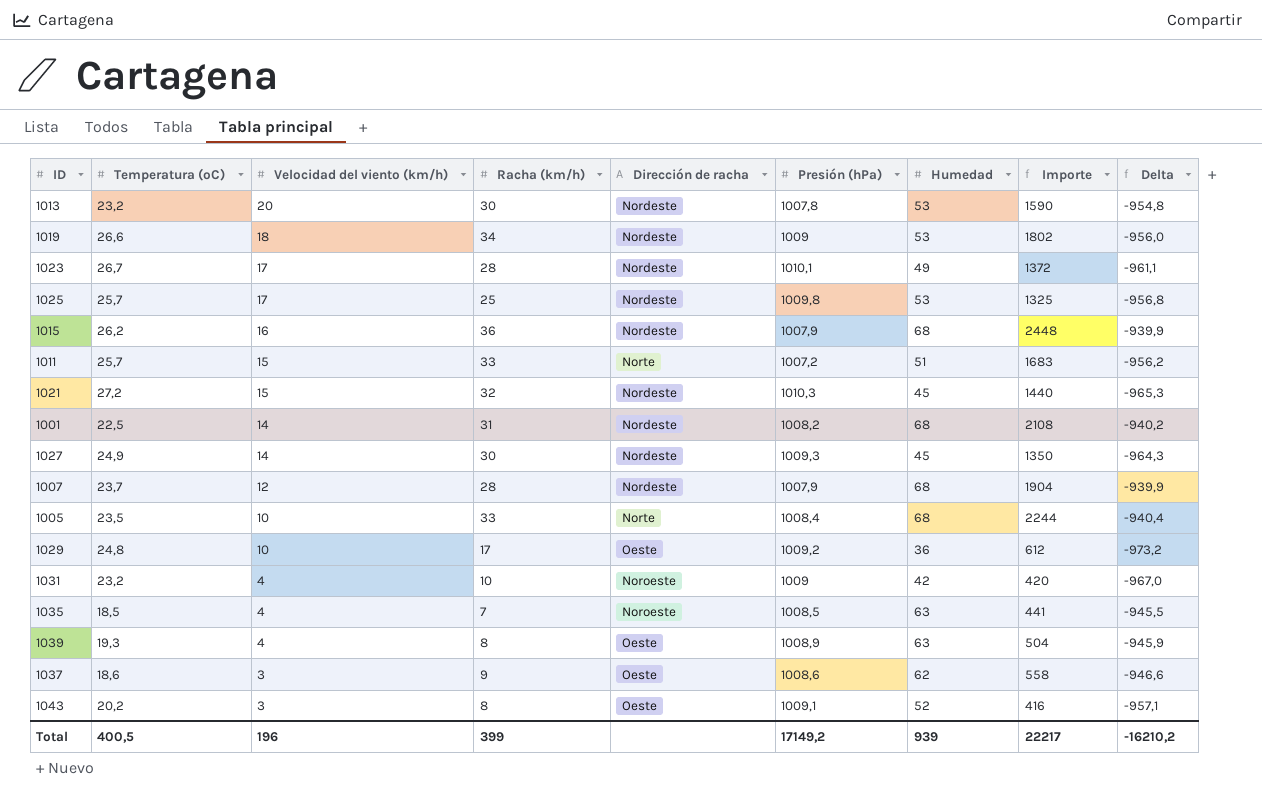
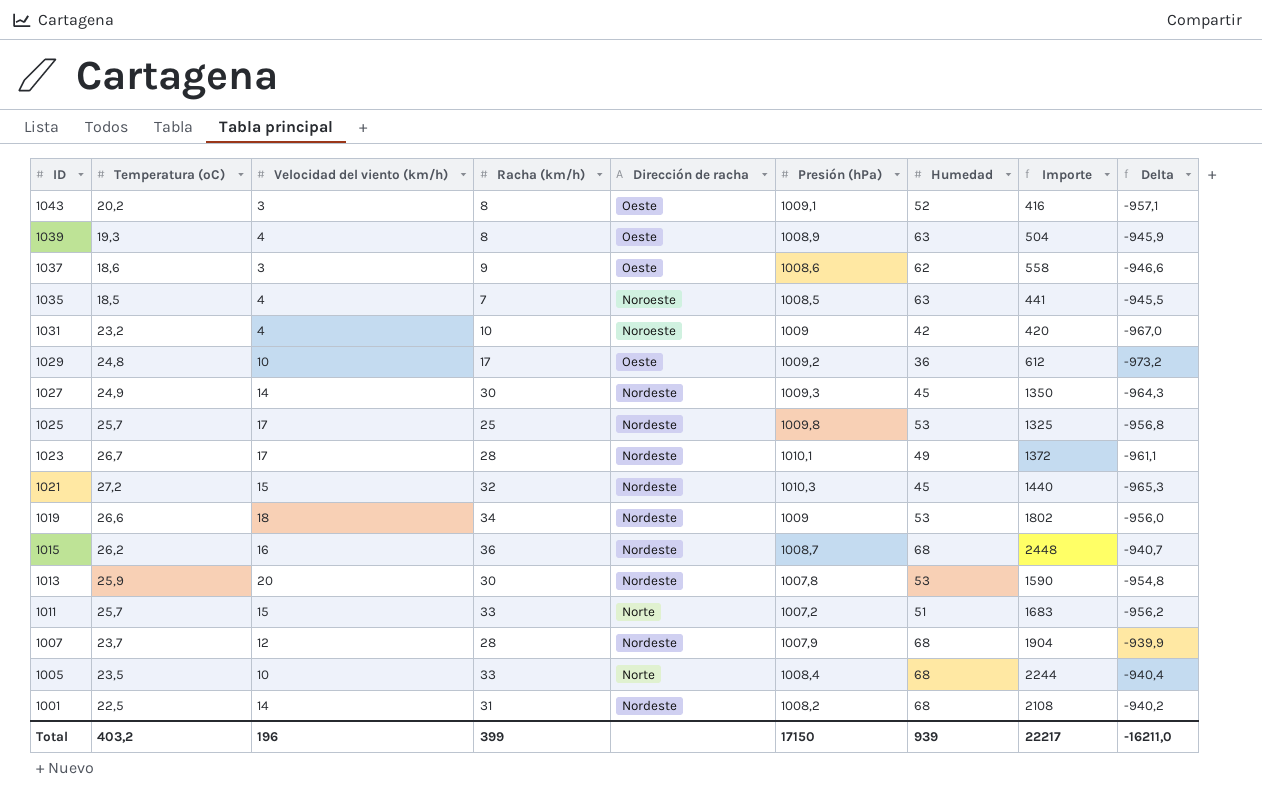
row order: Velocidad del viento (km/h) descending -> ID descending
1015 | Presión (hPa): 1007,9 -> 1008,7
1015 | Delta: -939,9 -> -940,7
1013 | Temperatura (ºC): 23,2 -> 25,9
Total | Temperatura (ºC): 400,5 -> 403,2
Total | Presión (hPa): 17149,2 -> 17150
Total | Delta: -16210,2 -> -16211,0

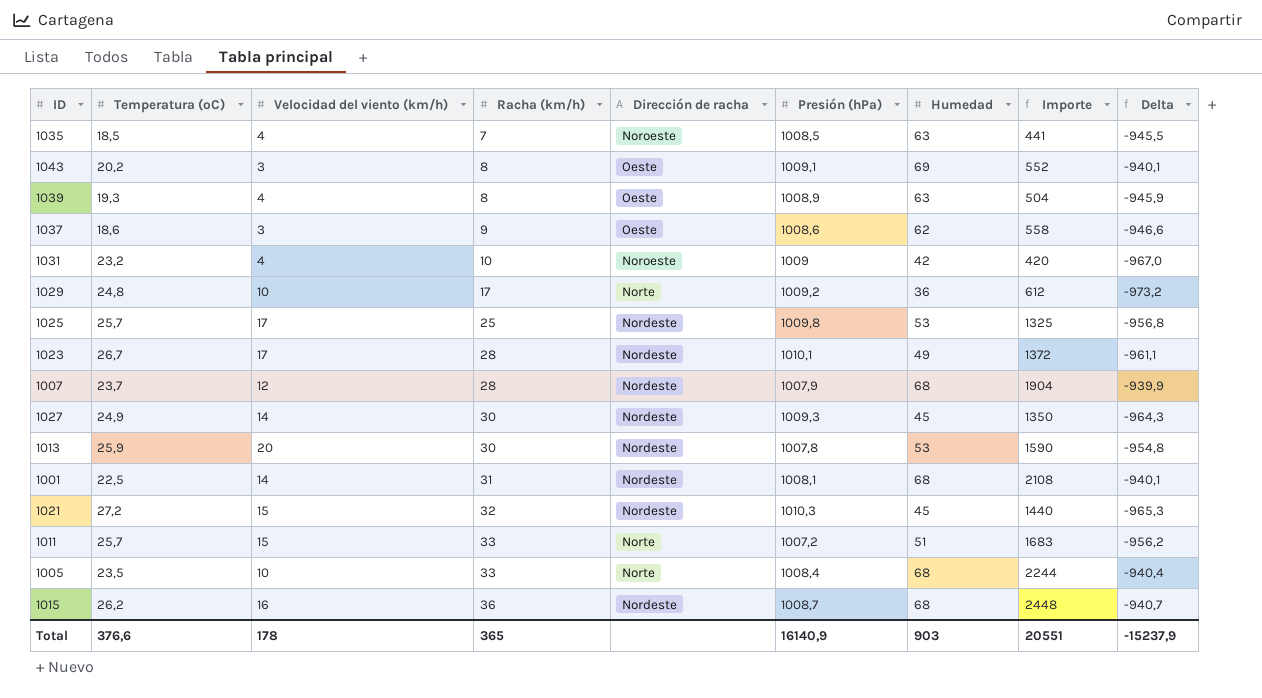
row order: ID descending -> Racha (km/h) ascending
row 1019: 26,6 | 18 | 34 | Nordeste | 1009 | 53 | 1802 | -956,0 -> none
1043 | Humedad: 52 -> 69
1043 | Importe: 416 -> 552
1043 | Delta: -957,1 -> -940,1
1029 | Dirección de racha: Oeste -> Norte
1001 | Presión (hPa): 1008,2 -> 1008,1
1001 | Delta: -940,2 -> -940,1
Total | Temperatura (ºC): 403,2 -> 376,6
Total | Velocidad del viento (km/h): 196 -> 178
Total | Racha (km/h): 399 -> 365
Total | Presión (hPa): 17150 -> 16140,9
Total | Humedad: 939 -> 903
Total | Importe: 22217 -> 20551
Total | Delta: -16211,0 -> -15237,9

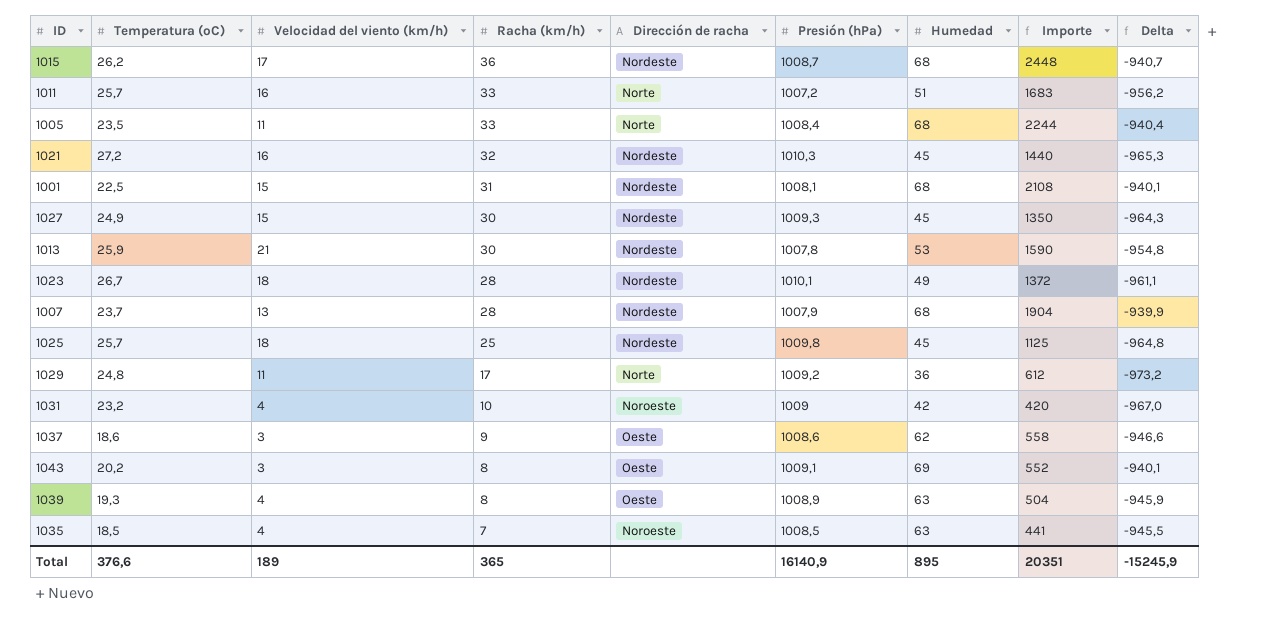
row order: Racha (km/h) ascending -> Racha (km/h) descending
1015 | Velocidad del viento (km/h): 16 -> 17
1011 | Velocidad del viento (km/h): 15 -> 16
1005 | Velocidad del viento (km/h): 10 -> 11
1021 | Velocidad del viento (km/h): 15 -> 16
1001 | Velocidad del viento (km/h): 14 -> 15
1027 | Velocidad del viento (km/h): 14 -> 15
1013 | Velocidad del viento (km/h): 20 -> 21
1023 | Velocidad del viento (km/h): 17 -> 18
1007 | Velocidad del viento (km/h): 12 -> 13
1025 | Velocidad del viento (km/h): 17 -> 18
1025 | Humedad: 53 -> 45
1025 | Importe: 1325 -> 1125
1025 | Delta: -956,8 -> -964,8
1029 | Velocidad del viento (km/h): 10 -> 11
Total | Velocidad del viento (km/h): 178 -> 189
Total | Humedad: 903 -> 895
Total | Importe: 20551 -> 20351
Total | Delta: -15237,9 -> -15245,9

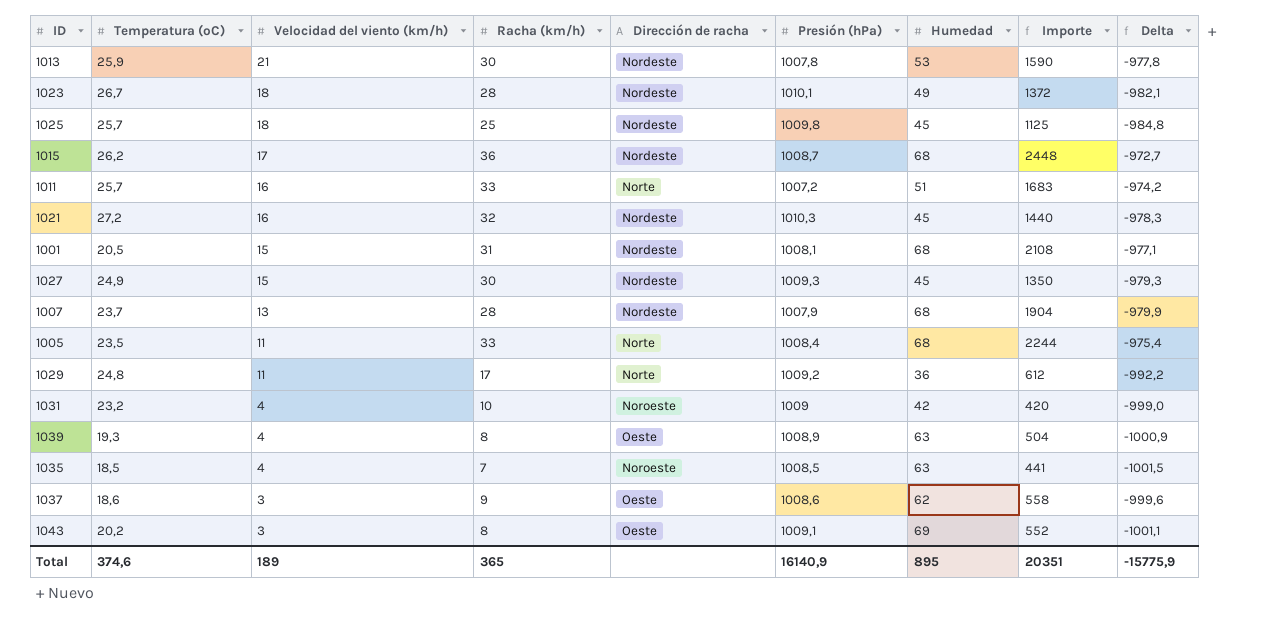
row order: Racha (km/h) descending -> Velocidad del viento (km/h) descending
column Delta | formula: [Humedad] - [Presión (hPa)] -> [Racha (km/h)] - [Presión (hPa)]
1001 | Temperatura (ºC): 22,5 -> 20,5
Total | Temperatura (ºC): 376,6 -> 374,6
Total | Delta: -15245,9 -> -15775,9

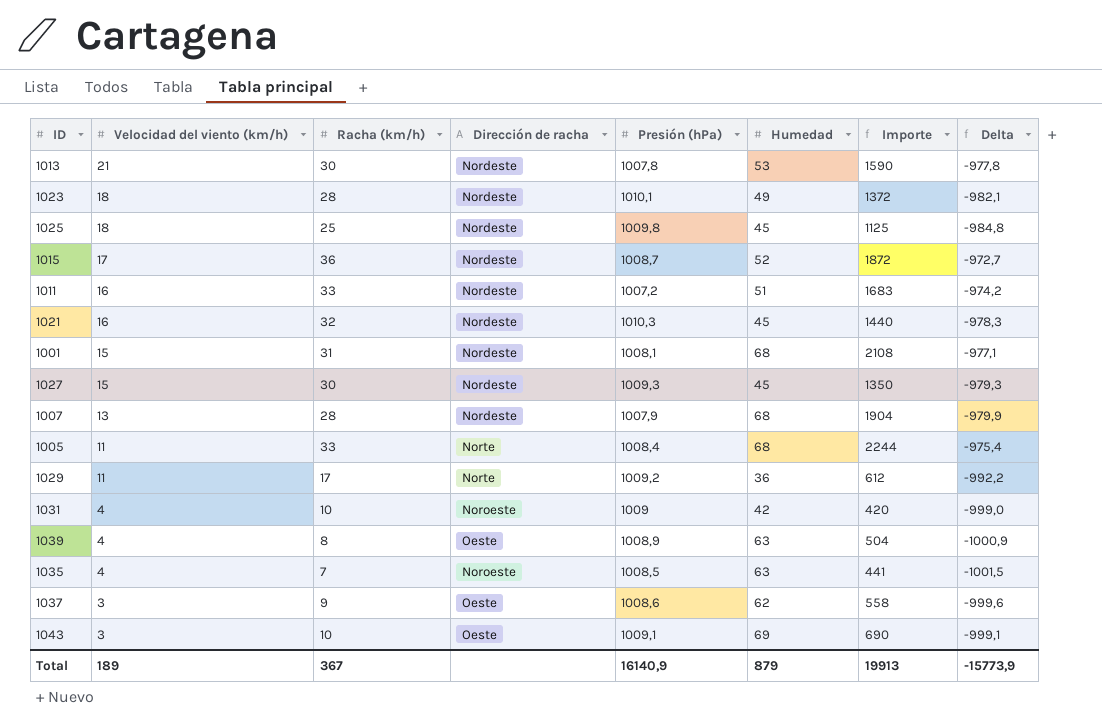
column Temperatura (ºC) | position: 2 -> none
1015 | Humedad: 68 -> 52
1015 | Importe: 2448 -> 1872
1011 | Dirección de racha: Norte -> Nordeste
1043 | Racha (km/h): 8 -> 10
1043 | Importe: 552 -> 690
1043 | Delta: -1001,1 -> -999,1
Total | Racha (km/h): 365 -> 367
Total | Humedad: 895 -> 879
Total | Importe: 20351 -> 19913
Total | Delta: -15775,9 -> -15773,9

